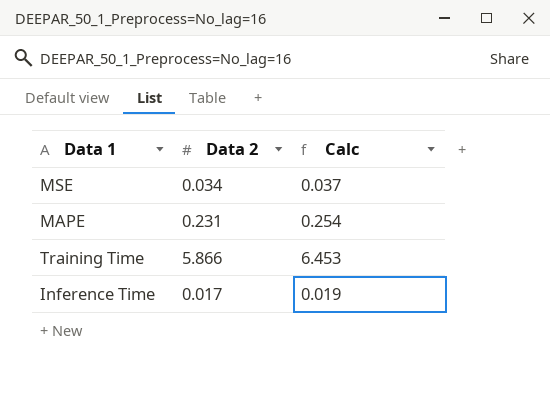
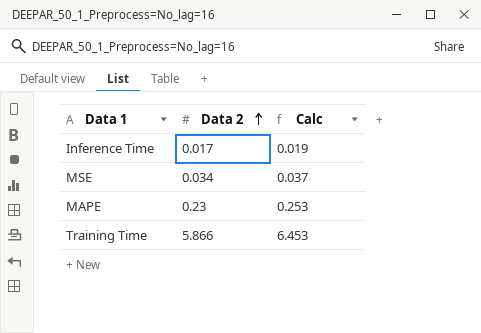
row order: none -> Data 2 ascending
MAPE | Data 2: 0.231 -> 0.23
MAPE | Calc: 0.254 -> 0.253

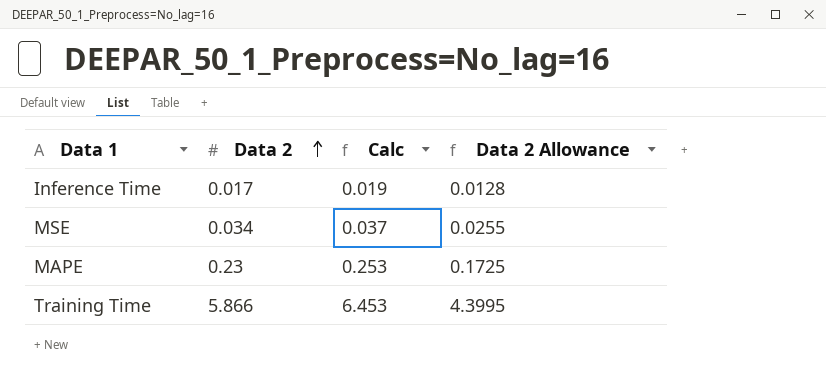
column Data 2 Allowance | formula: none -> [Data 2] * 0.75

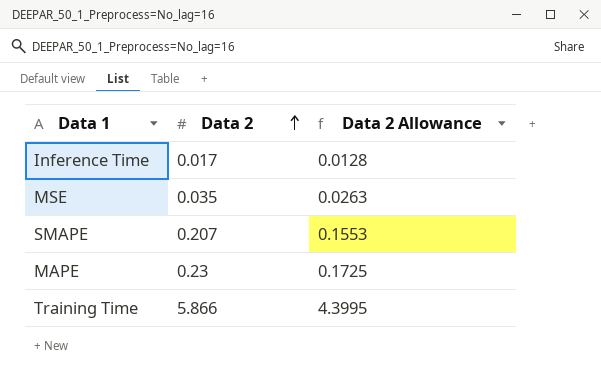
column Calc | formula: [Data 2] * 1.1 -> none
MSE | Data 2: 0.034 -> 0.035
MSE | Data 2 Allowance: 0.0255 -> 0.0263
row SMAPE: none -> 0.207 | 0.1553

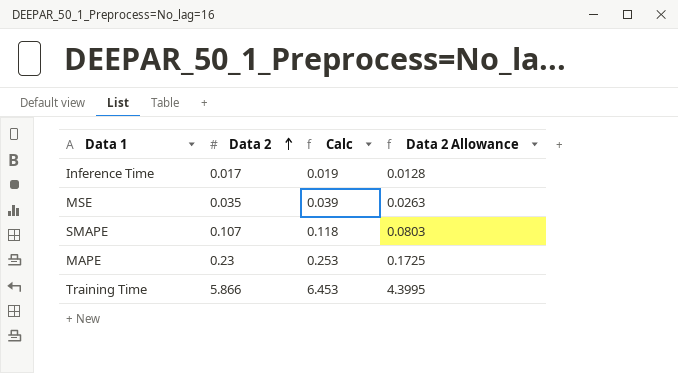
column Calc | formula: none -> [Data 2] * 1.1
SMAPE | Data 2: 0.207 -> 0.107
SMAPE | Data 2 Allowance: 0.1553 -> 0.0803

